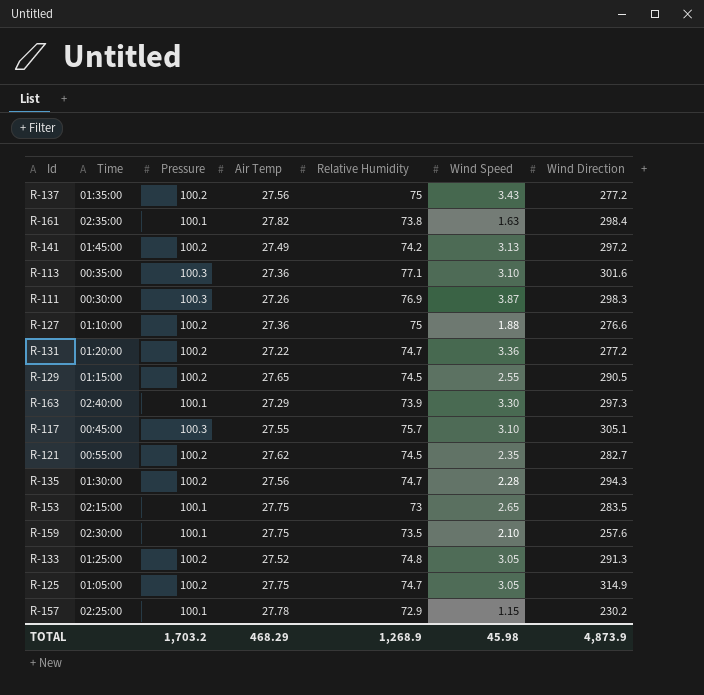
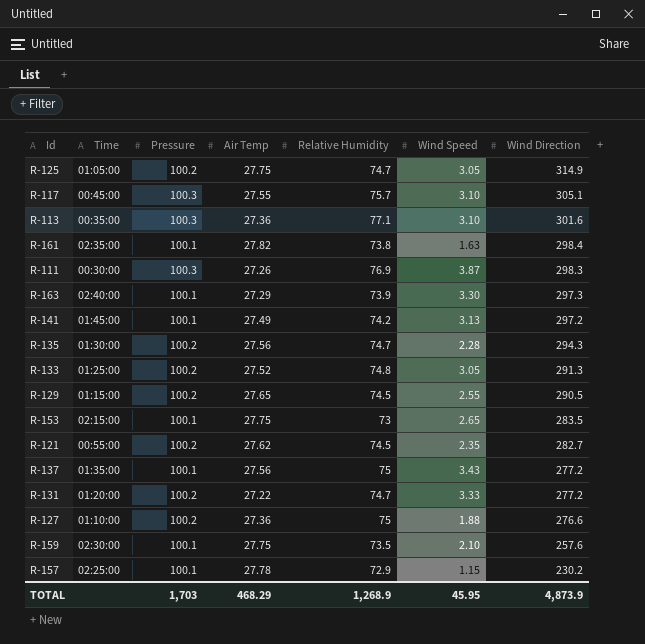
row order: none -> Wind Direction descending
R-141 | Pressure: 100.2 -> 100.1
R-137 | Pressure: 100.2 -> 100.1
R-131 | Wind Speed: 3.36 -> 3.33
TOTAL | Pressure: 1,703.2 -> 1,703
TOTAL | Wind Speed: 45.98 -> 45.95

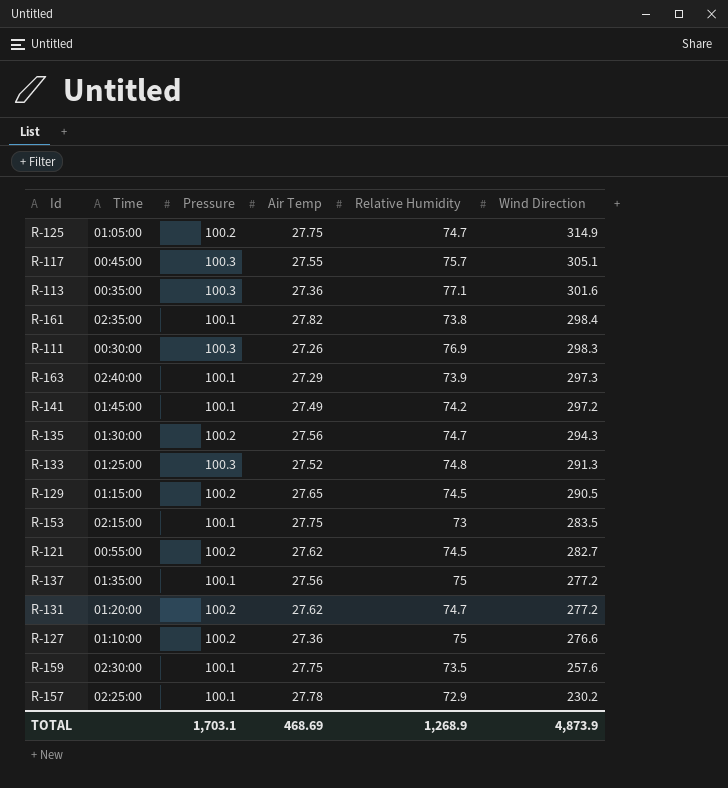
column Wind Speed | position: 6 -> none
R-133 | Pressure: 100.2 -> 100.3
R-131 | Air Temp: 27.22 -> 27.62
TOTAL | Pressure: 1,703 -> 1,703.1
TOTAL | Air Temp: 468.29 -> 468.69

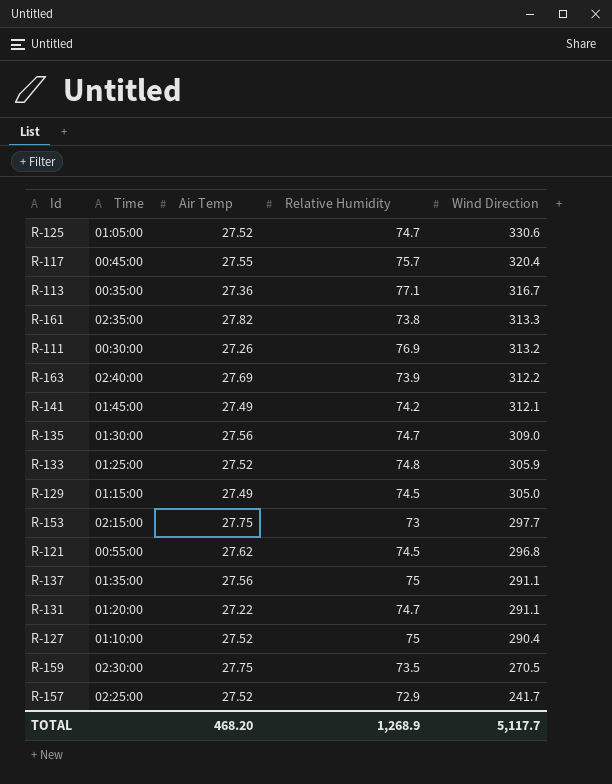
column Pressure | position: 3 -> none
R-125 | Air Temp: 27.75 -> 27.52
R-125 | Wind Direction: 314.9 -> 330.6
R-117 | Wind Direction: 305.1 -> 320.4
R-113 | Wind Direction: 301.6 -> 316.7
R-161 | Wind Direction: 298.4 -> 313.3
R-111 | Wind Direction: 298.3 -> 313.2
R-163 | Air Temp: 27.29 -> 27.69
R-163 | Wind Direction: 297.3 -> 312.2
R-141 | Wind Direction: 297.2 -> 312.1
R-135 | Wind Direction: 294.3 -> 309.0
R-133 | Wind Direction: 291.3 -> 305.9
R-129 | Air Temp: 27.65 -> 27.49
R-129 | Wind Direction: 290.5 -> 305.0
R-153 | Wind Direction: 283.5 -> 297.7
R-121 | Wind Direction: 282.7 -> 296.8
R-137 | Wind Direction: 277.2 -> 291.1
R-131 | Air Temp: 27.62 -> 27.22
R-131 | Wind Direction: 277.2 -> 291.1
R-127 | Air Temp: 27.36 -> 27.52
R-127 | Wind Direction: 276.6 -> 290.4
R-159 | Wind Direction: 257.6 -> 270.5
R-157 | Air Temp: 27.78 -> 27.52
R-157 | Wind Direction: 230.2 -> 241.7
TOTAL | Air Temp: 468.69 -> 468.20
TOTAL | Wind Direction: 4,873.9 -> 5,117.7

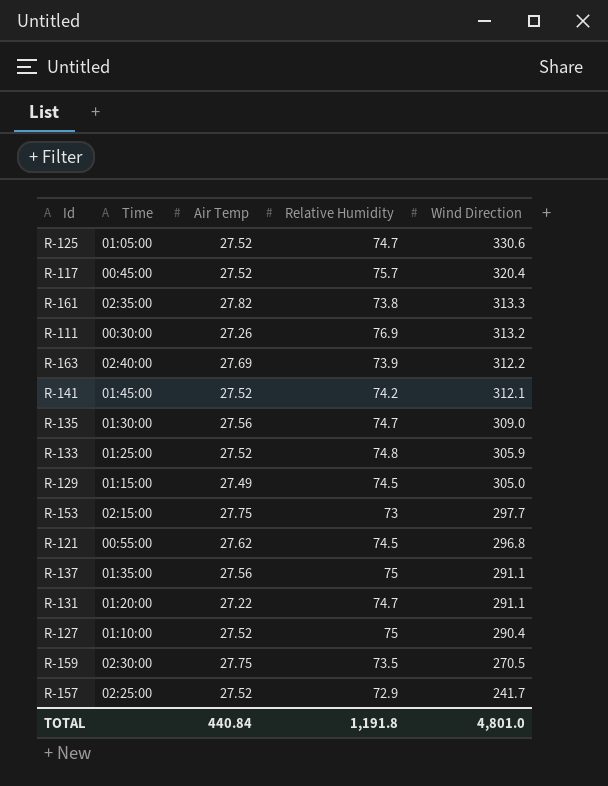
row R-113: 00:35:00 | 27.36 | 77.1 | 316.7 -> none
R-117 | Air Temp: 27.55 -> 27.52
R-141 | Air Temp: 27.49 -> 27.52
TOTAL | Air Temp: 468.20 -> 440.84
TOTAL | Relative Humidity: 1,268.9 -> 1,191.8
TOTAL | Wind Direction: 5,117.7 -> 4,801.0

